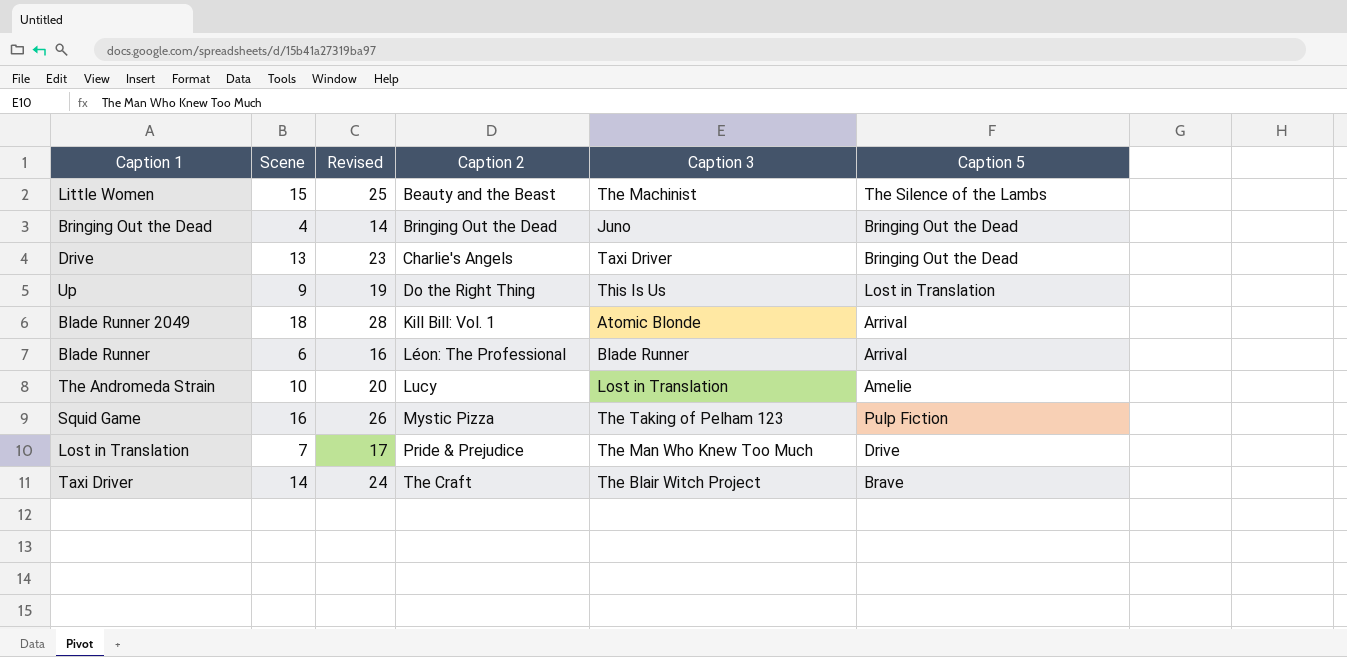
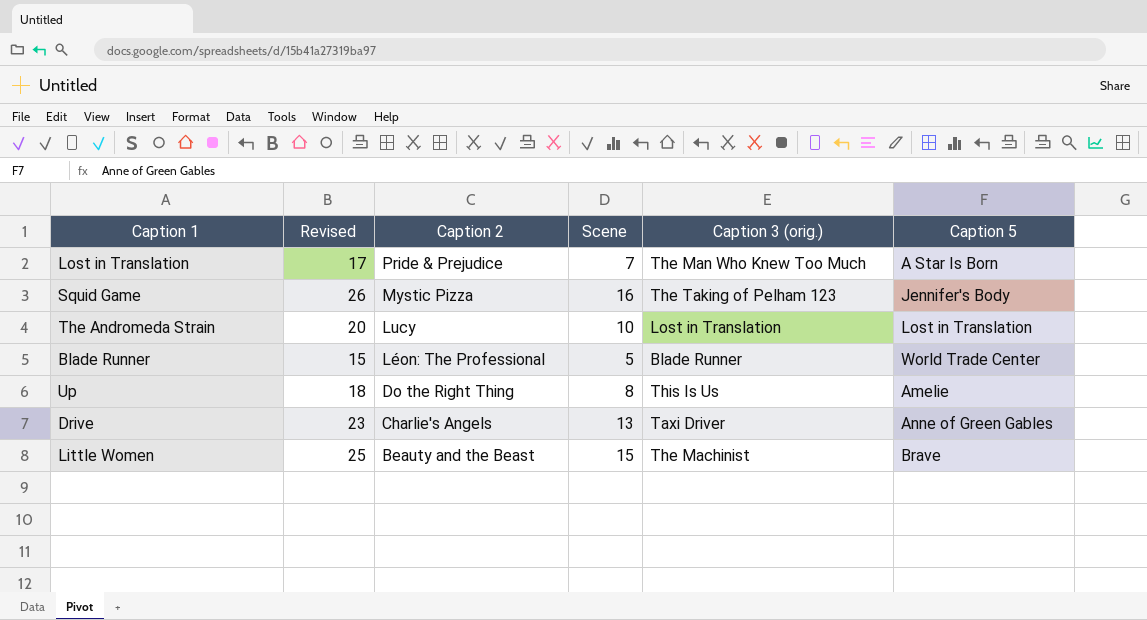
row order: Caption 2 ascending -> Caption 2 descending
column Scene | position: 2 -> 4
column name: Caption 3 -> Caption 3 (orig.)
row Bringing Out the Dead: 4 | 14 | Bringing Out the Dead | Juno | Bringing Out the Dead -> none
row Blade Runner 2049: 18 | 28 | Kill Bill: Vol. 1 | Atomic Blonde | Arrival -> none
row Taxi Driver: 14 | 24 | The Craft | The Blair Witch Project | Brave -> none
Lost in Translation | Caption 5: Drive -> A Star Is Born
Squid Game | Caption 5: Pulp Fiction -> Jennifer's Body
The Andromeda Strain | Caption 5: Amelie -> Lost in Translation
Blade Runner | Revised: 16 -> 15
Blade Runner | Scene: 6 -> 5
Blade Runner | Caption 5: Arrival -> World Trade Center
Up | Revised: 19 -> 18
Up | Scene: 9 -> 8
Up | Caption 5: Lost in Translation -> Amelie
Drive | Caption 5: Bringing Out the Dead -> Anne of Green Gables
Little Women | Caption 5: The Silence of the Lambs -> Brave

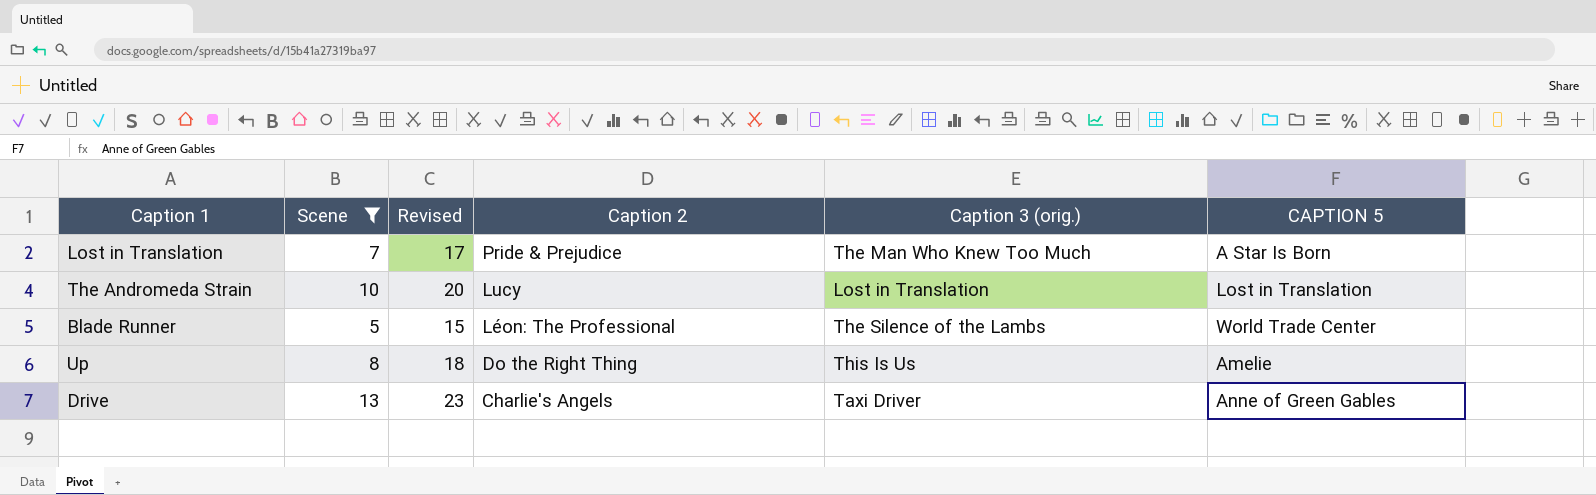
filter: none -> Scene <= 13
column Scene | position: 4 -> 2
column name: Caption 5 -> CAPTION 5
Blade Runner | Caption 3 (orig.): Blade Runner -> The Silence of the Lambs

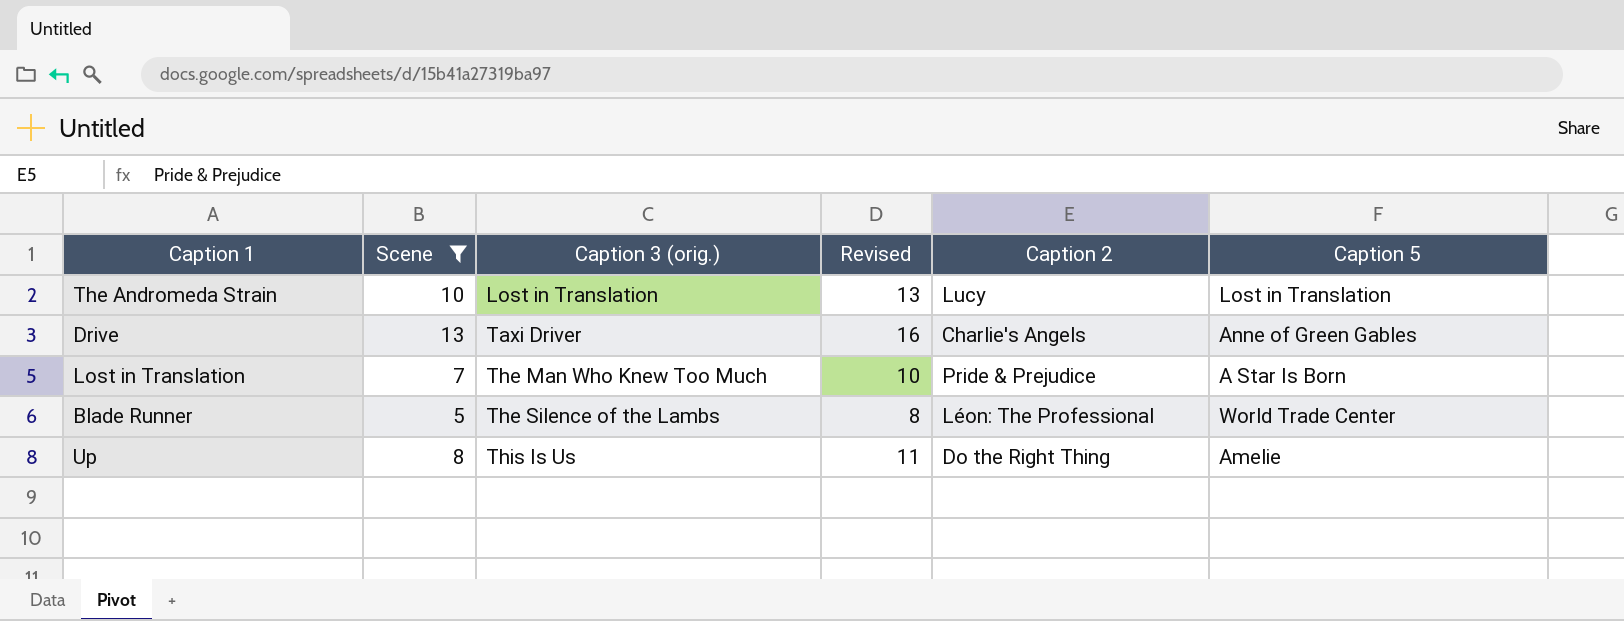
row order: Caption 2 descending -> Caption 3 (orig.) ascending
column Caption 3 (orig.) | position: 5 -> 3
column Revised | formula: [Scene] + 10 -> [Scene] + 3
column name: CAPTION 5 -> Caption 5

